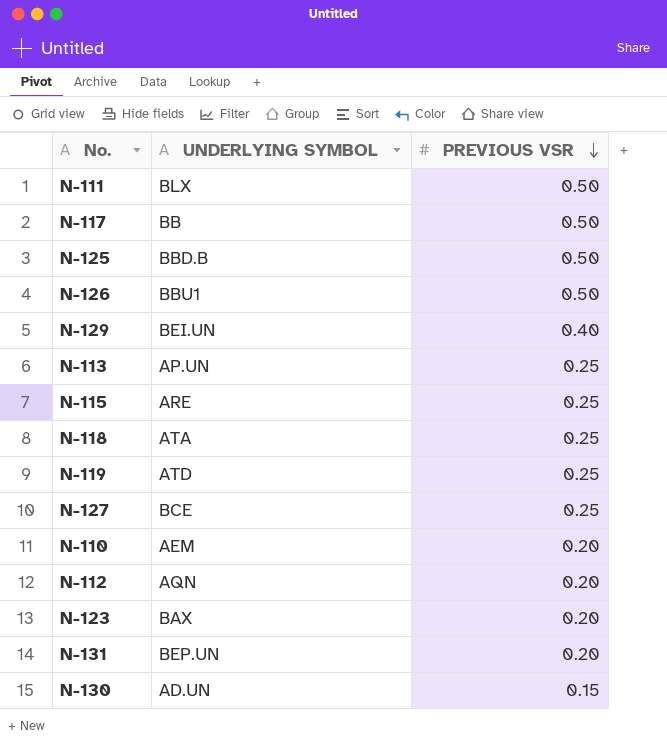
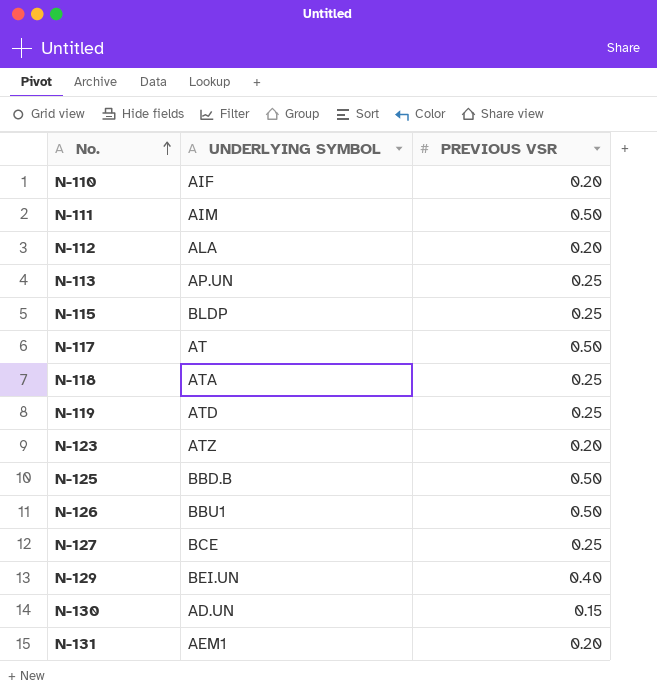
row order: PREVIOUS VSR descending -> No. ascending
N-110 | UNDERLYING SYMBOL: AEM -> AIF
N-111 | UNDERLYING SYMBOL: BLX -> AIM
N-112 | UNDERLYING SYMBOL: AQN -> ALA
N-115 | UNDERLYING SYMBOL: ARE -> BLDP
N-117 | UNDERLYING SYMBOL: BB -> AT
N-123 | UNDERLYING SYMBOL: BAX -> ATZ
N-131 | UNDERLYING SYMBOL: BEP.UN -> AEM1

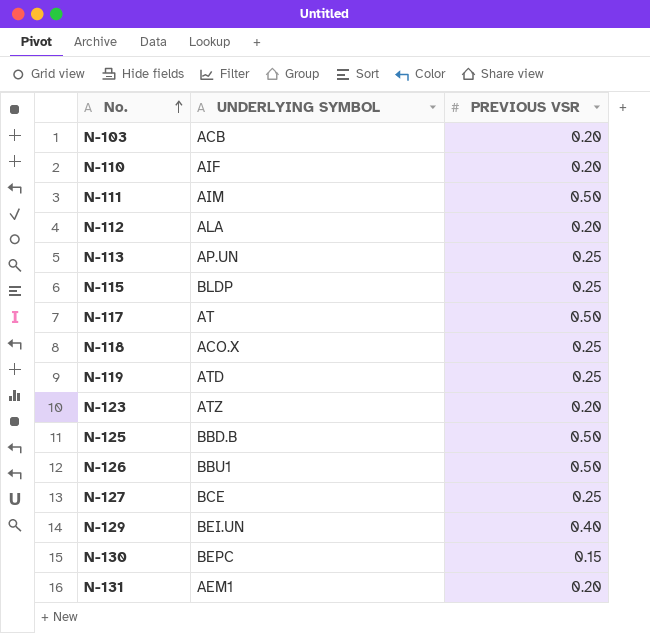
row N-103: none -> ACB | 0.20
N-118 | UNDERLYING SYMBOL: ATA -> ACO.X
N-130 | UNDERLYING SYMBOL: AD.UN -> BEPC

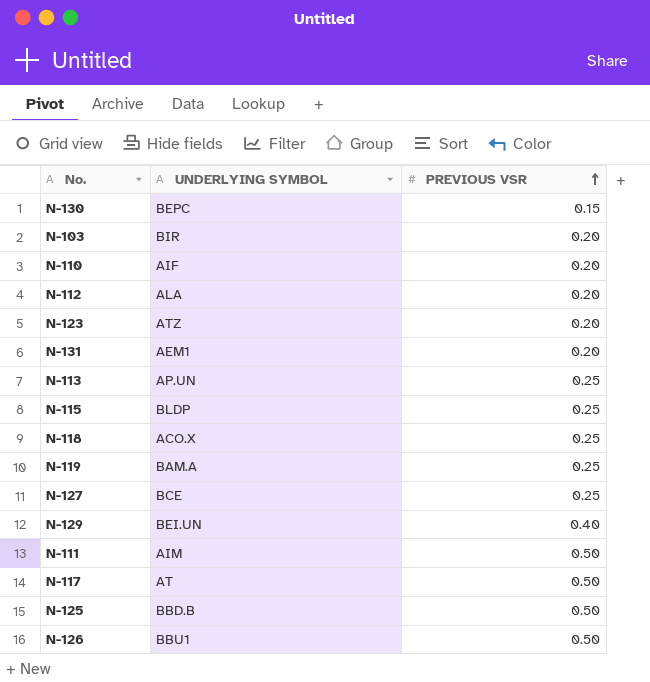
row order: No. ascending -> PREVIOUS VSR ascending
N-103 | UNDERLYING SYMBOL: ACB -> BIR
N-119 | UNDERLYING SYMBOL: ATD -> BAM.A

